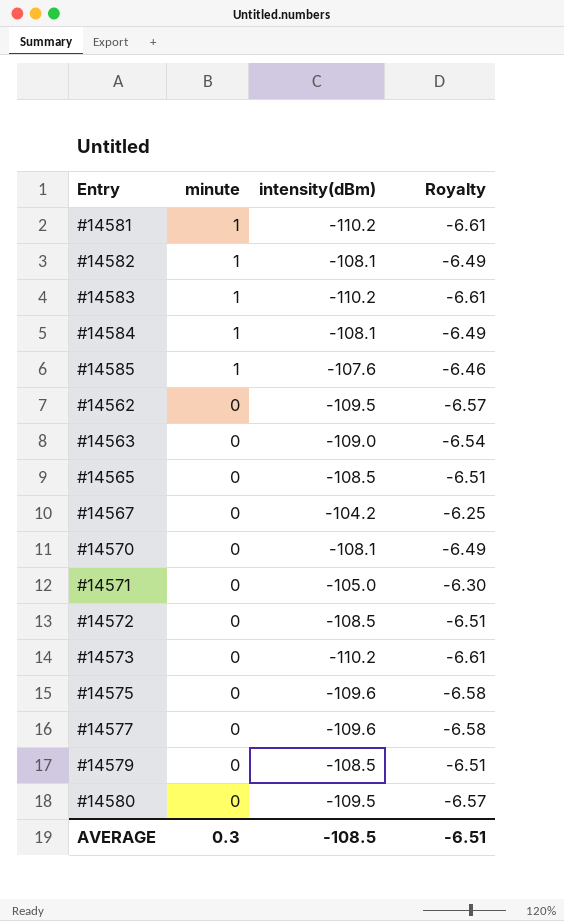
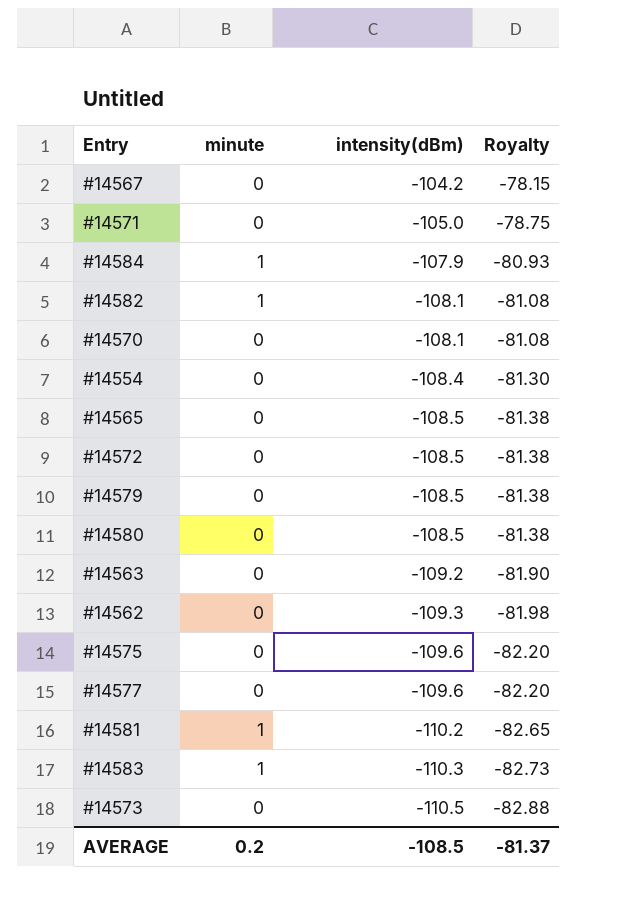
row order: minute descending -> intensity(dBm) descending
column Royalty | formula: [intensity(dBm)] * 0.06 -> [intensity(dBm)] * 0.75
row #14585: 1 | -107.6 | -6.46 -> none
#14584 | intensity(dBm): -108.1 -> -107.9
row #14554: none -> 0 | -108.4 | -81.30
#14580 | intensity(dBm): -109.5 -> -108.5
#14563 | intensity(dBm): -109.0 -> -109.2
#14562 | intensity(dBm): -109.5 -> -109.3
#14583 | intensity(dBm): -110.2 -> -110.3
#14573 | intensity(dBm): -110.2 -> -110.5
AVERAGE | minute: 0.3 -> 0.2
AVERAGE | Royalty: -6.51 -> -81.37

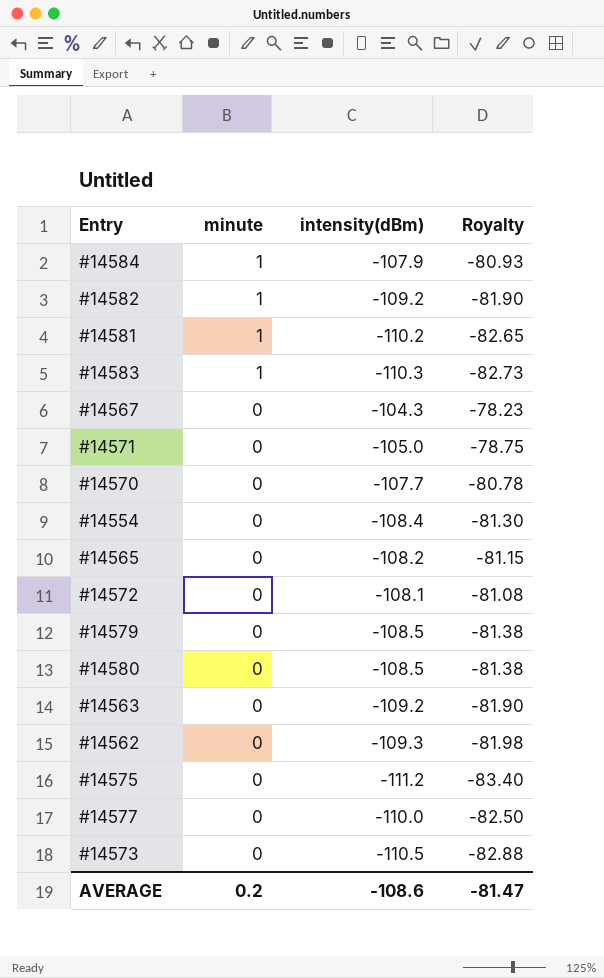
row order: intensity(dBm) descending -> minute descending
#14582 | intensity(dBm): -108.1 -> -109.2
#14582 | Royalty: -81.08 -> -81.90
#14567 | intensity(dBm): -104.2 -> -104.3
#14567 | Royalty: -78.15 -> -78.23
#14570 | intensity(dBm): -108.1 -> -107.7
#14570 | Royalty: -81.08 -> -80.78
#14565 | intensity(dBm): -108.5 -> -108.2
#14565 | Royalty: -81.38 -> -81.15
#14572 | intensity(dBm): -108.5 -> -108.1
#14572 | Royalty: -81.38 -> -81.08
#14575 | intensity(dBm): -109.6 -> -111.2
#14575 | Royalty: -82.20 -> -83.40
#14577 | intensity(dBm): -109.6 -> -110.0
#14577 | Royalty: -82.20 -> -82.50
AVERAGE | intensity(dBm): -108.5 -> -108.6
AVERAGE | Royalty: -81.37 -> -81.47

